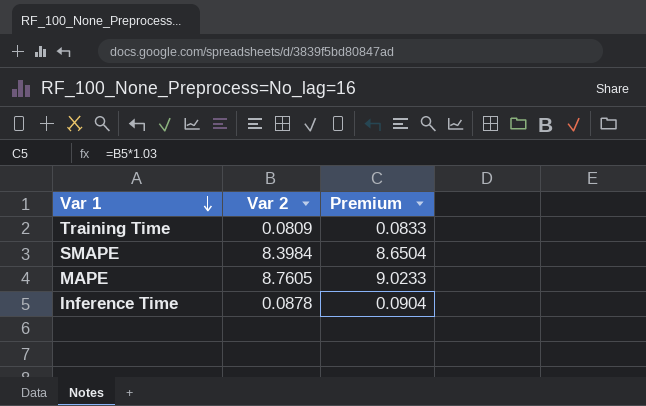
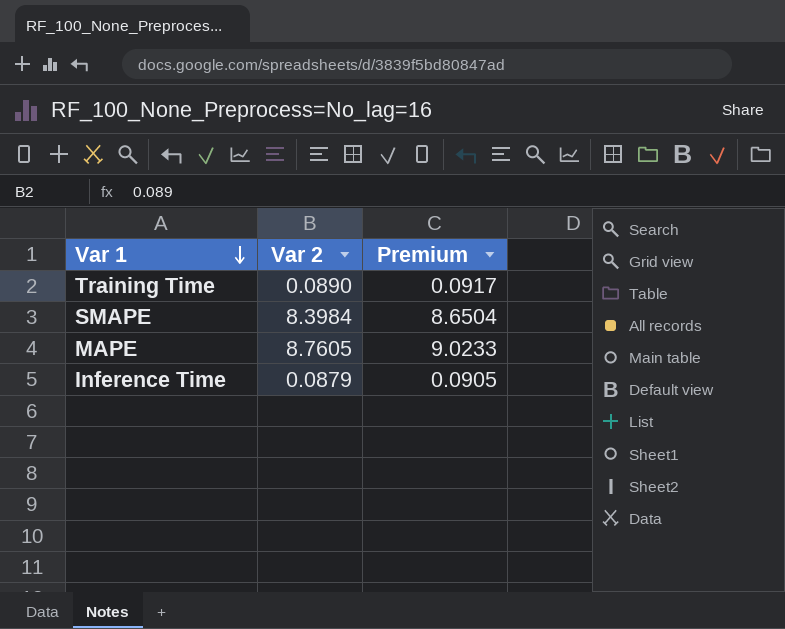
Training Time | Var 2: 0.0809 -> 0.0890
Training Time | Premium: 0.0833 -> 0.0917
Inference Time | Var 2: 0.0878 -> 0.0879
Inference Time | Premium: 0.0904 -> 0.0905

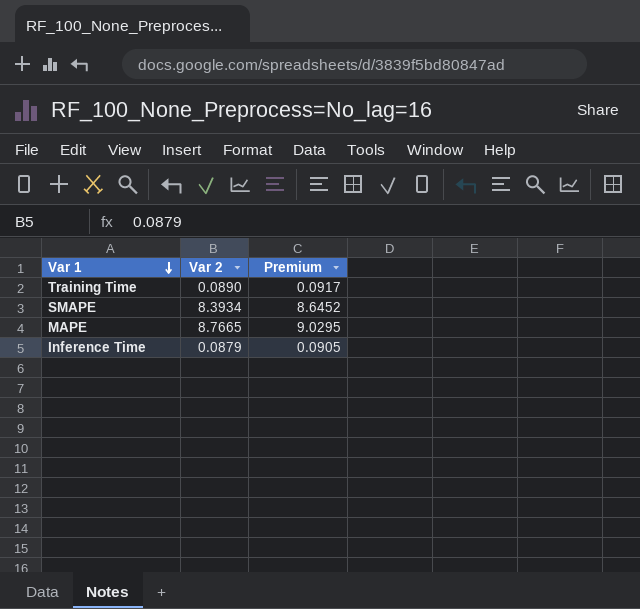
SMAPE | Var 2: 8.3984 -> 8.3934
SMAPE | Premium: 8.6504 -> 8.6452
MAPE | Var 2: 8.7605 -> 8.7665
MAPE | Premium: 9.0233 -> 9.0295

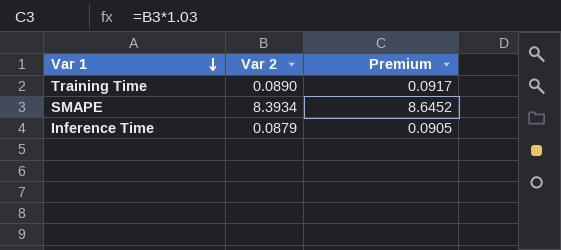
row MAPE: 8.7665 | 9.0295 -> none

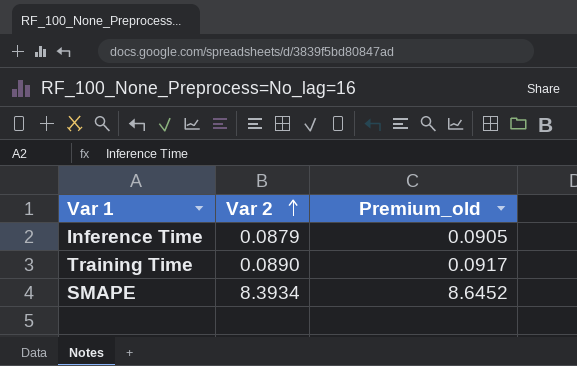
row order: Var 1 descending -> Var 2 ascending
column name: Premium -> Premium_old

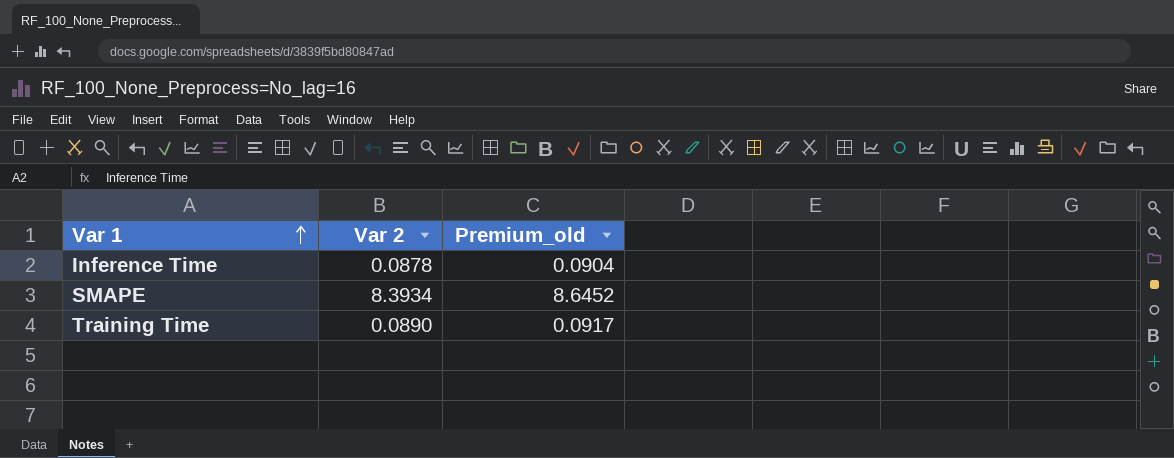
row order: Var 2 ascending -> Var 1 ascending
Inference Time | Var 2: 0.0879 -> 0.0878
Inference Time | Premium_old: 0.0905 -> 0.0904

